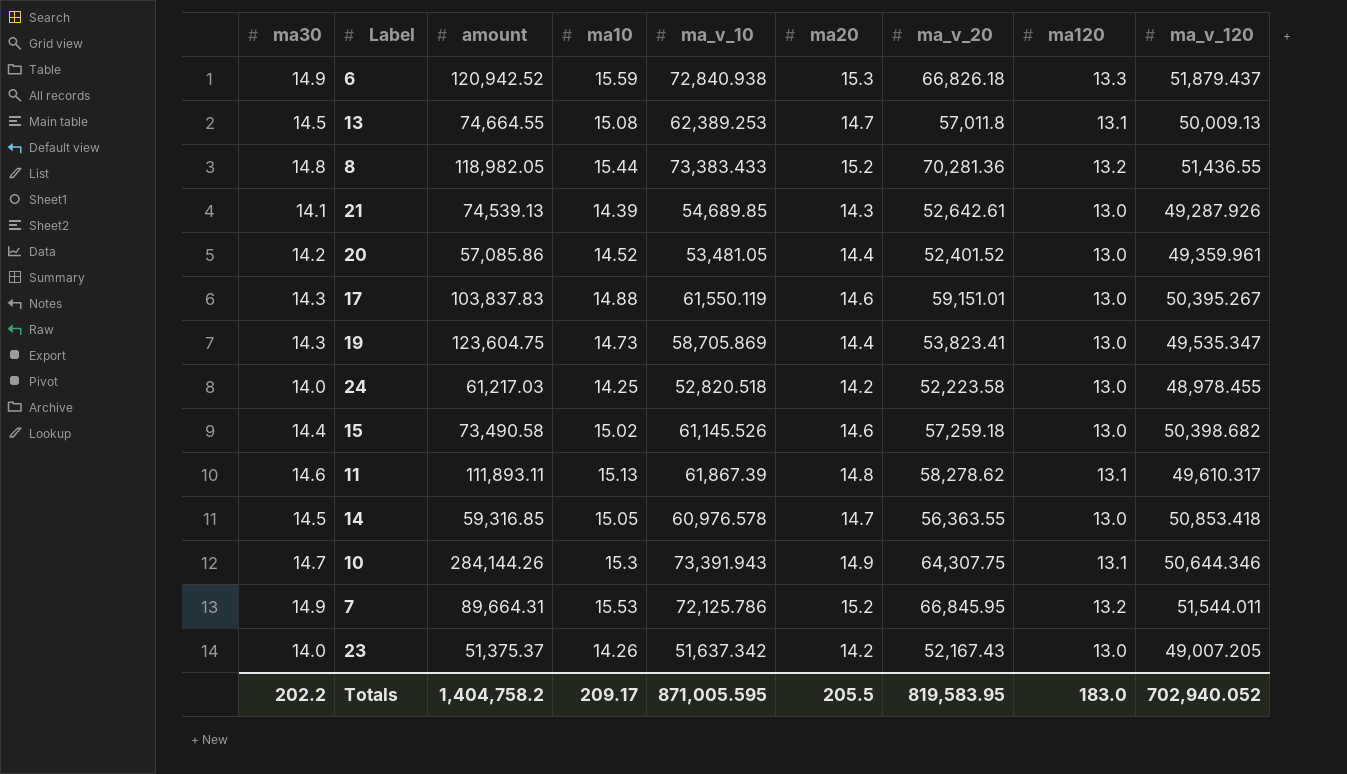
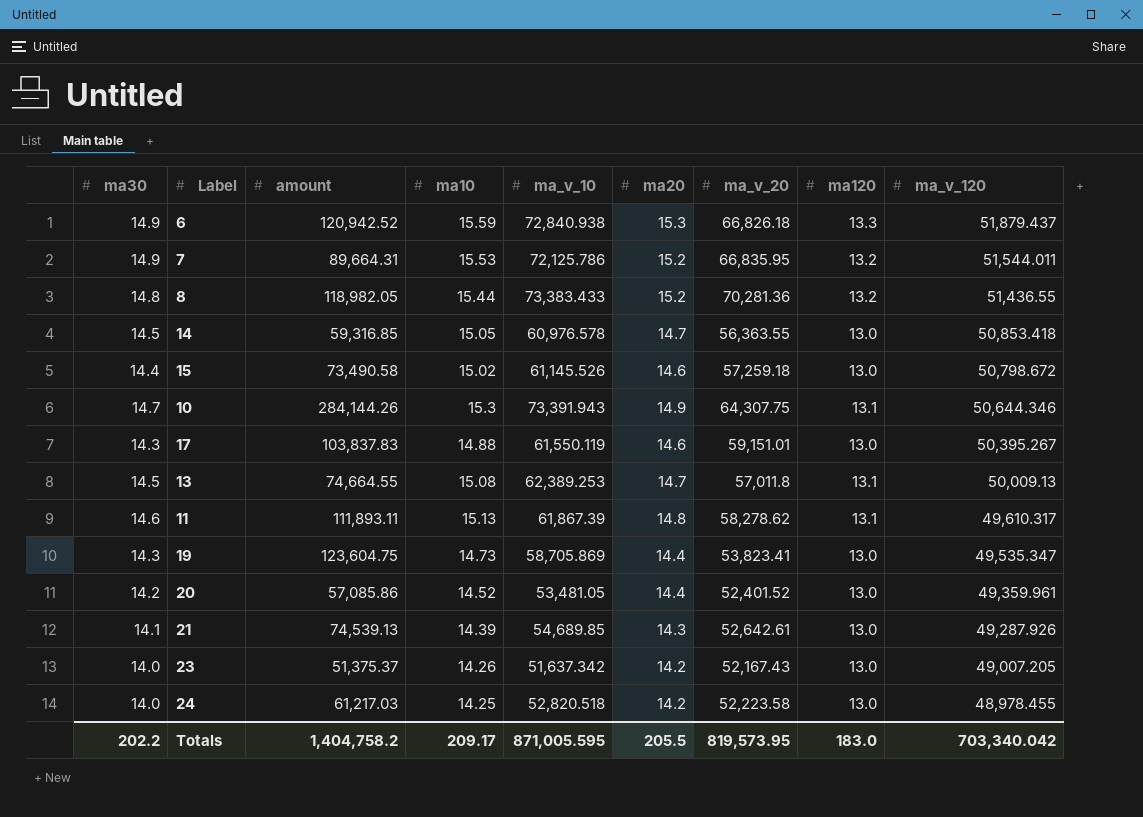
row order: none -> ma_v_120 descending
7 | ma_v_20: 66,845.95 -> 66,835.95
15 | ma_v_120: 50,398.682 -> 50,798.672
Totals | ma_v_20: 819,583.95 -> 819,573.95
Totals | ma_v_120: 702,940.052 -> 703,340.042

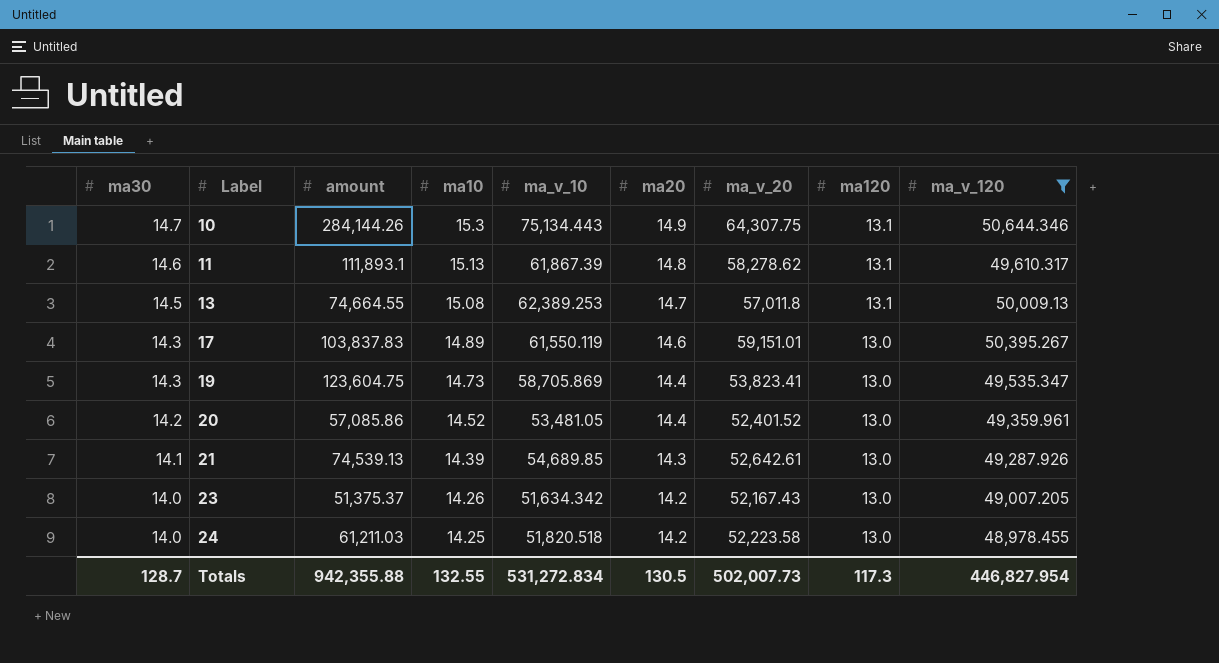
filter: none -> ma_v_120 <= 50,644.346
row order: ma_v_120 descending -> ma30 descending
10 | ma_v_10: 73,391.943 -> 75,134.443
11 | amount: 111,893.11 -> 111,893.1
17 | ma10: 14.88 -> 14.89
23 | ma_v_10: 51,637.342 -> 51,634.342
24 | amount: 61,217.03 -> 61,211.03
24 | ma_v_10: 52,820.518 -> 51,820.518
Totals | ma30: 202.2 -> 128.7
Totals | amount: 1,404,758.2 -> 942,355.88
Totals | ma10: 209.17 -> 132.55
Totals | ma_v_10: 871,005.595 -> 531,272.834
Totals | ma20: 205.5 -> 130.5
Totals | ma_v_20: 819,573.95 -> 502,007.73
Totals | ma120: 183.0 -> 117.3
Totals | ma_v_120: 703,340.042 -> 446,827.954

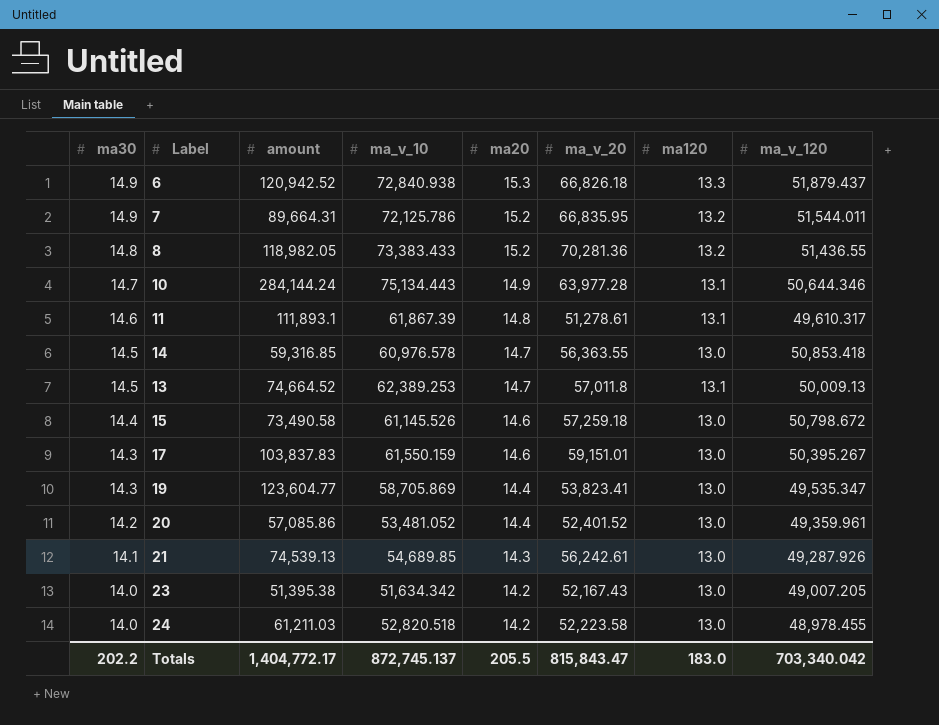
filter: ma_v_120 <= 50,644.346 -> none
column ma10 | position: 4 -> none
10 | amount: 284,144.26 -> 284,144.24
10 | ma_v_20: 64,307.75 -> 63,977.28
11 | ma_v_20: 58,278.62 -> 51,278.61
13 | amount: 74,664.55 -> 74,664.52
17 | ma_v_10: 61,550.119 -> 61,550.159
19 | amount: 123,604.75 -> 123,604.77
20 | ma_v_10: 53,481.05 -> 53,481.052
21 | ma_v_20: 52,642.61 -> 56,242.61
23 | amount: 51,375.37 -> 51,395.38
24 | ma_v_10: 51,820.518 -> 52,820.518
Totals | ma30: 128.7 -> 202.2
Totals | amount: 942,355.88 -> 1,404,772.17
Totals | ma_v_10: 531,272.834 -> 872,745.137
Totals | ma20: 130.5 -> 205.5
Totals | ma_v_20: 502,007.73 -> 815,843.47
Totals | ma120: 117.3 -> 183.0
Totals | ma_v_120: 446,827.954 -> 703,340.042

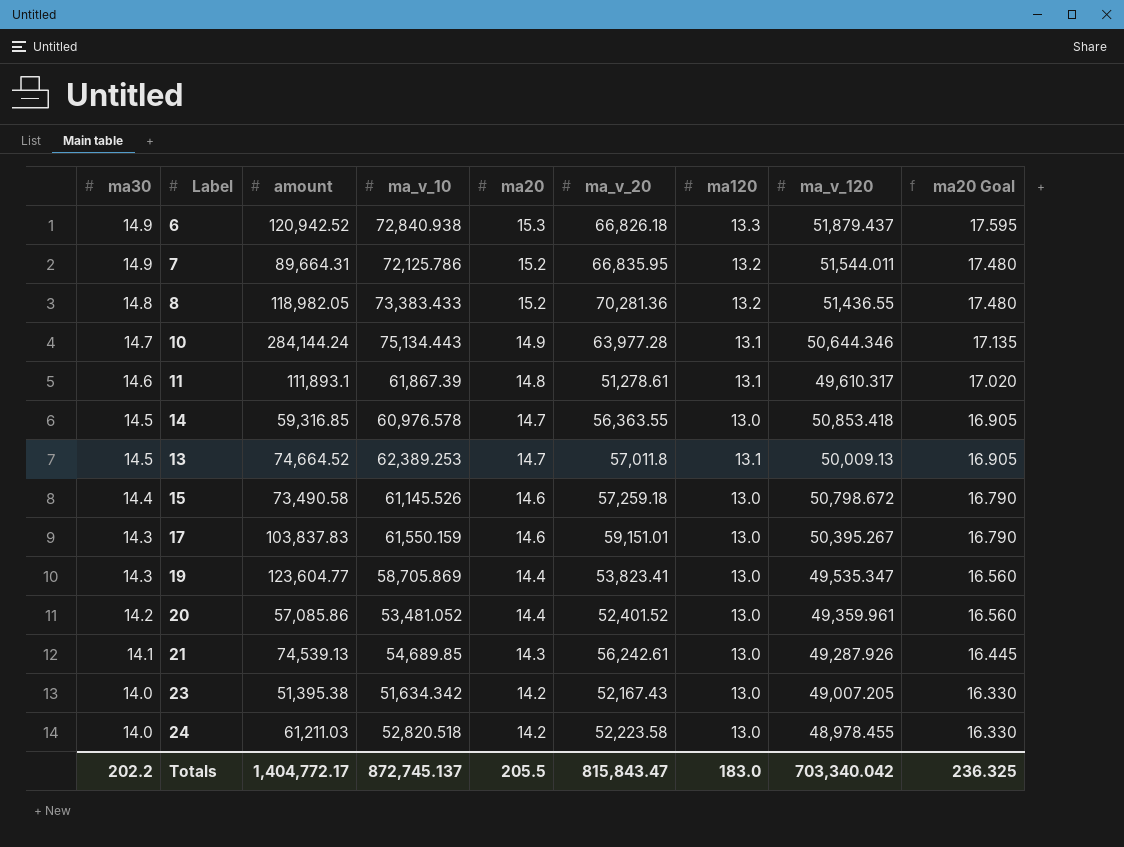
column ma20 Goal | formula: none -> [ma20] * 1.15

